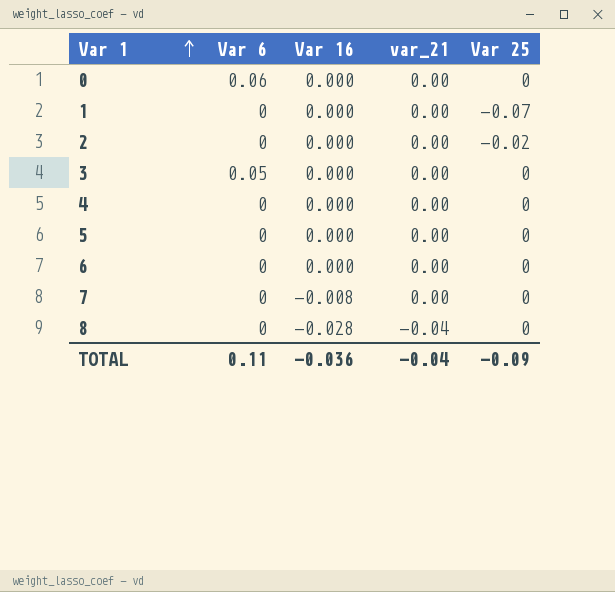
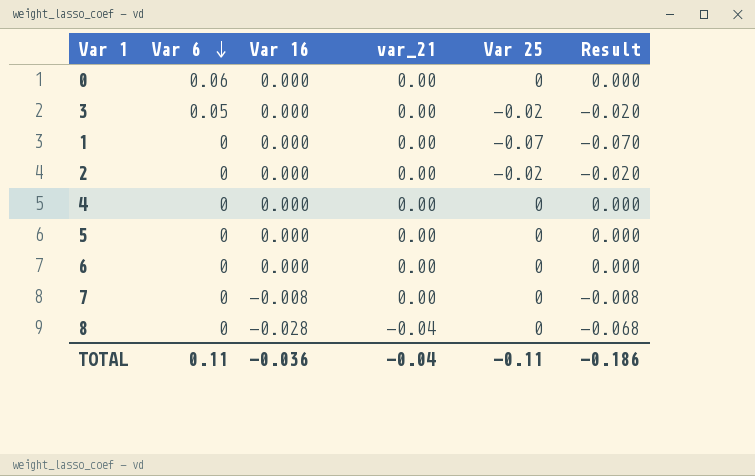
row order: Var 1 ascending -> Var 6 descending
column Result | formula: none -> [Var 16] + [var_21] + [Var 25]
3 | Var 25: 0 -> -0.02
TOTAL | Var 25: -0.09 -> -0.11

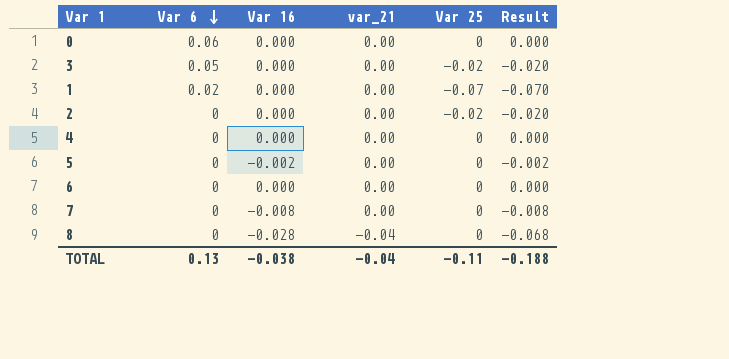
1 | Var 6: 0 -> 0.02
5 | Var 16: 0.000 -> -0.002
5 | Result: 0.000 -> -0.002
TOTAL | Var 6: 0.11 -> 0.13
TOTAL | Var 16: -0.036 -> -0.038
TOTAL | Result: -0.186 -> -0.188

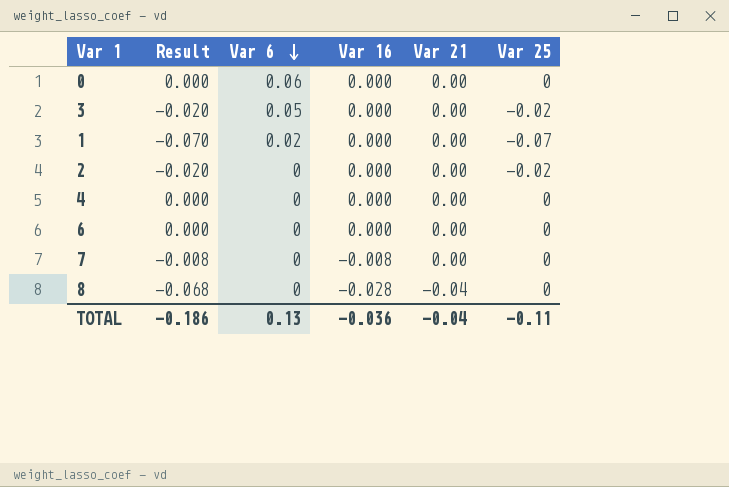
column Result | position: 6 -> 2
column name: var_21 -> Var 21
row 5: 0 | -0.002 | 0.00 | 0 | -0.002 -> none
TOTAL | Result: -0.188 -> -0.186
TOTAL | Var 16: -0.038 -> -0.036

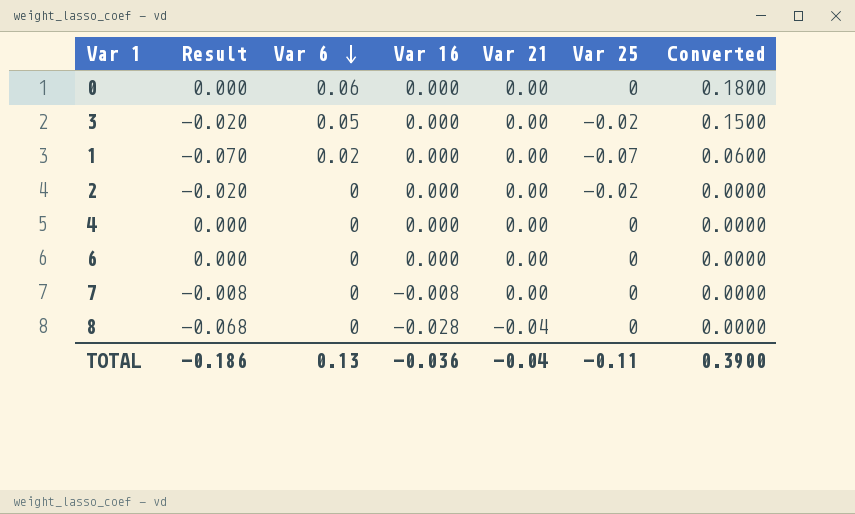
column Converted | formula: none -> [Var 6] * 3

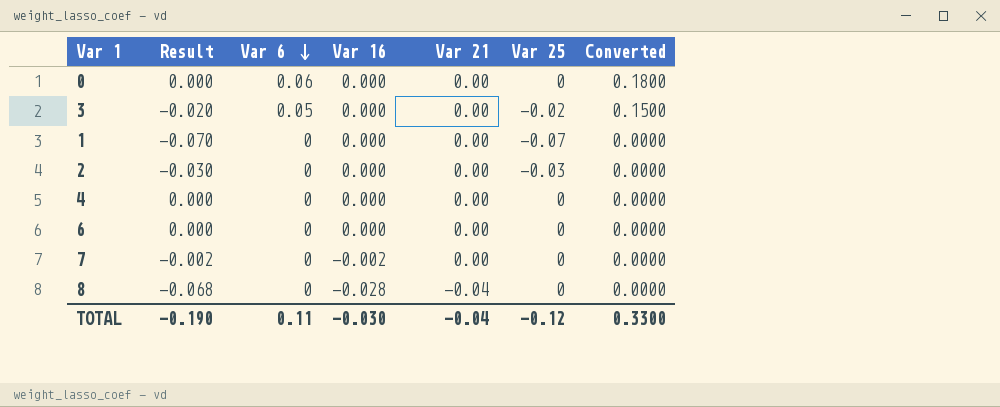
1 | Var 6: 0.02 -> 0
1 | Converted: 0.0600 -> 0.0000
2 | Result: -0.020 -> -0.030
2 | Var 25: -0.02 -> -0.03
7 | Result: -0.008 -> -0.002
7 | Var 16: -0.008 -> -0.002
TOTAL | Result: -0.186 -> -0.190
TOTAL | Var 6: 0.13 -> 0.11
TOTAL | Var 16: -0.036 -> -0.030
TOTAL | Var 25: -0.11 -> -0.12
TOTAL | Converted: 0.3900 -> 0.3300

